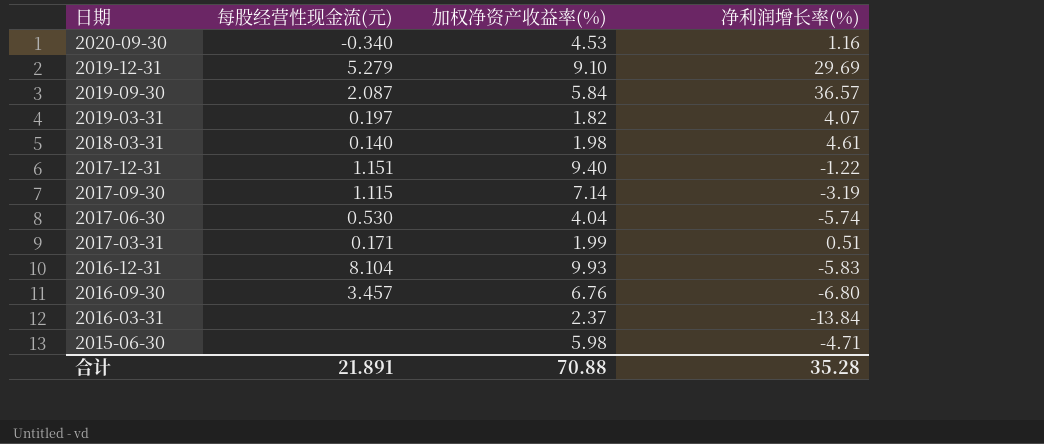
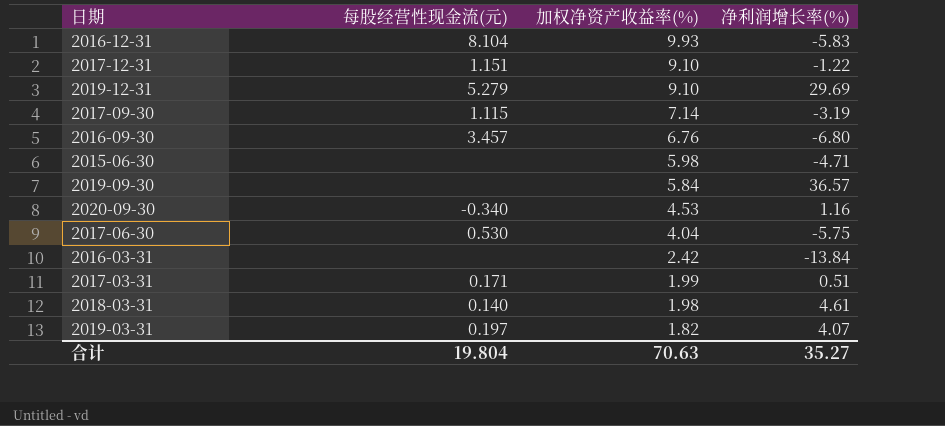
row order: 日期 descending -> 加权净资产收益率(%) descending
2017-12-31 | 加权净资产收益率(%): 9.40 -> 9.10
2019-09-30 | 每股经营性现金流(元): 2.087 -> none
2017-06-30 | 净利润增长率(%): -5.74 -> -5.75
2016-03-31 | 加权净资产收益率(%): 2.37 -> 2.42
合计 | 每股经营性现金流(元): 21.891 -> 19.804
合计 | 加权净资产收益率(%): 70.88 -> 70.63
合计 | 净利润增长率(%): 35.28 -> 35.27

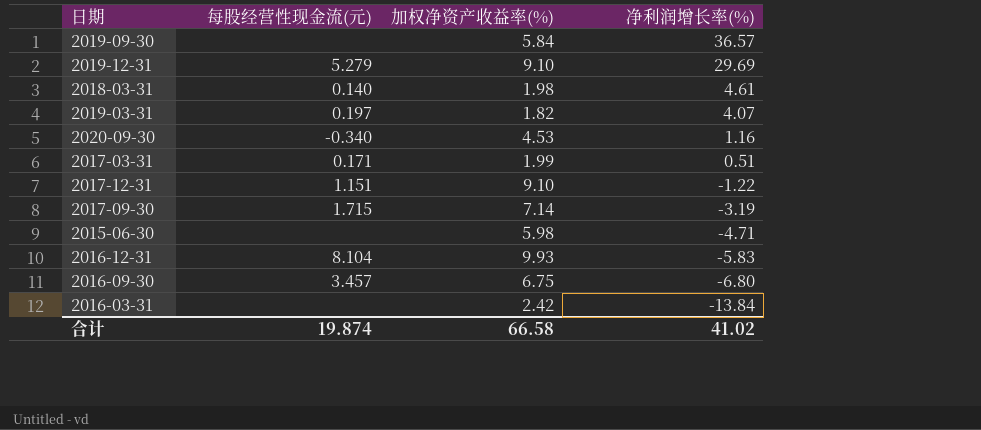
row order: 加权净资产收益率(%) descending -> 净利润增长率(%) descending
row 2017-06-30: 0.530 | 4.04 | -5.75 -> none
2017-09-30 | 每股经营性现金流(元): 1.115 -> 1.715
2016-09-30 | 加权净资产收益率(%): 6.76 -> 6.75
合计 | 每股经营性现金流(元): 19.804 -> 19.874
合计 | 加权净资产收益率(%): 70.63 -> 66.58
合计 | 净利润增长率(%): 35.27 -> 41.02

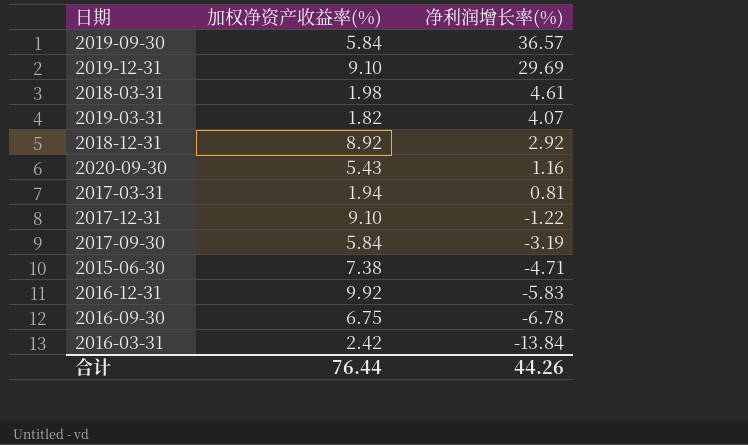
column 每股经营性现金流(元) | position: 2 -> none
row 2018-12-31: none -> 8.92 | 2.92
2020-09-30 | 加权净资产收益率(%): 4.53 -> 5.43
2017-03-31 | 加权净资产收益率(%): 1.99 -> 1.94
2017-03-31 | 净利润增长率(%): 0.51 -> 0.81
2017-09-30 | 加权净资产收益率(%): 7.14 -> 5.84
2015-06-30 | 加权净资产收益率(%): 5.98 -> 7.38
2016-12-31 | 加权净资产收益率(%): 9.93 -> 9.92
2016-09-30 | 净利润增长率(%): -6.80 -> -6.78
合计 | 加权净资产收益率(%): 66.58 -> 76.44
合计 | 净利润增长率(%): 41.02 -> 44.26

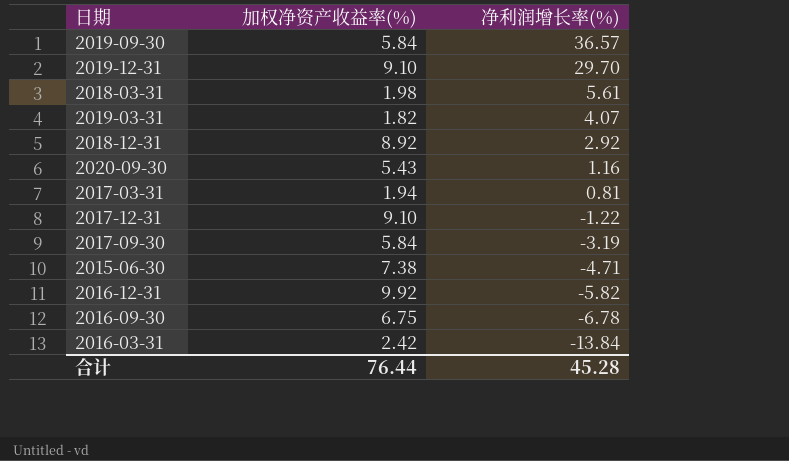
2019-12-31 | 净利润增长率(%): 29.69 -> 29.70
2018-03-31 | 净利润增长率(%): 4.61 -> 5.61
2016-12-31 | 净利润增长率(%): -5.83 -> -5.82
合计 | 净利润增长率(%): 44.26 -> 45.28

